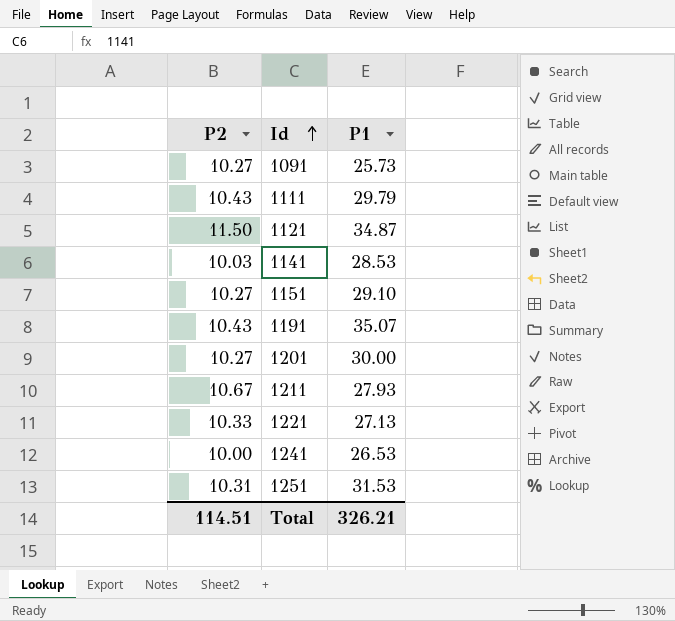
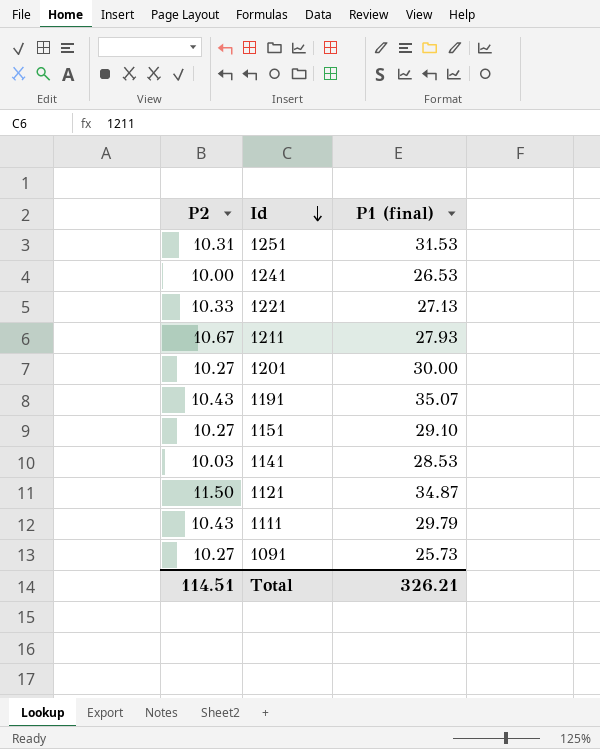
row order: Id ascending -> Id descending
column name: P1 -> P1 (final)

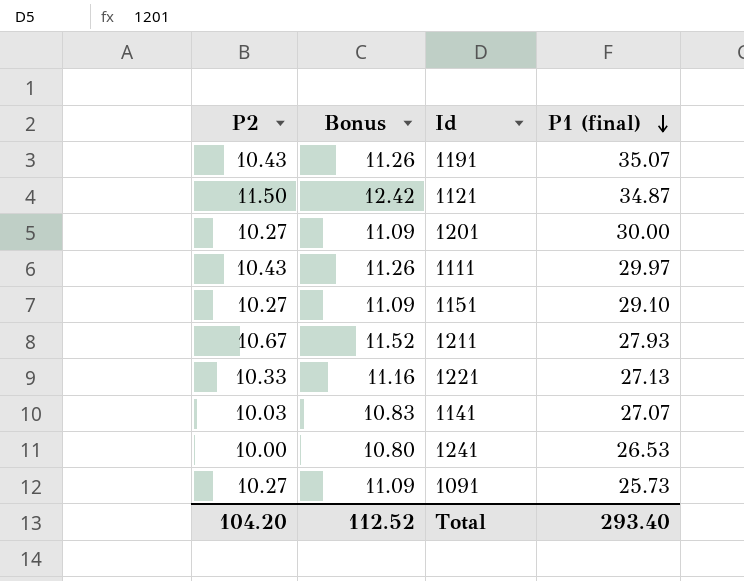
row order: Id descending -> P1 (final) descending
column Bonus | formula: none -> [P2] * 1.08
row 1251: 10.31 | 31.53 -> none
1111 | P1 (final): 29.79 -> 29.97
1141 | P1 (final): 28.53 -> 27.07
Total | P2: 114.51 -> 104.20
Total | P1 (final): 326.21 -> 293.40

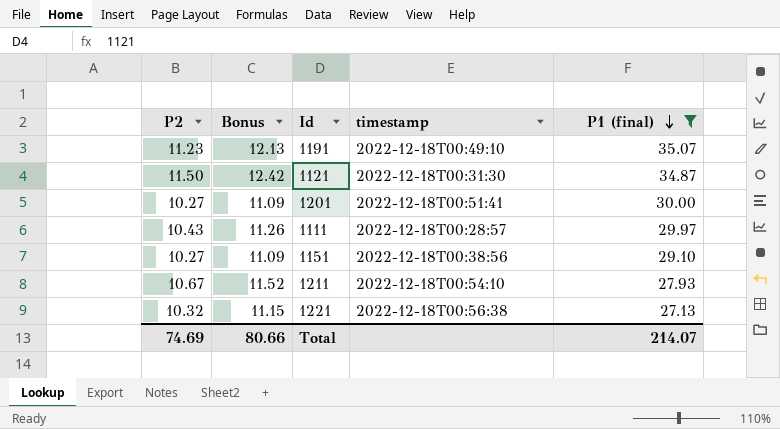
filter: none -> P1 (final) >= 27.13
column timestamp | position: none -> 4
1191 | P2: 10.43 -> 11.23
1191 | Bonus: 11.26 -> 12.13
1221 | P2: 10.33 -> 10.32
1221 | Bonus: 11.16 -> 11.15
Total | P2: 104.20 -> 74.69
Total | Bonus: 112.52 -> 80.66
Total | P1 (final): 293.40 -> 214.07

